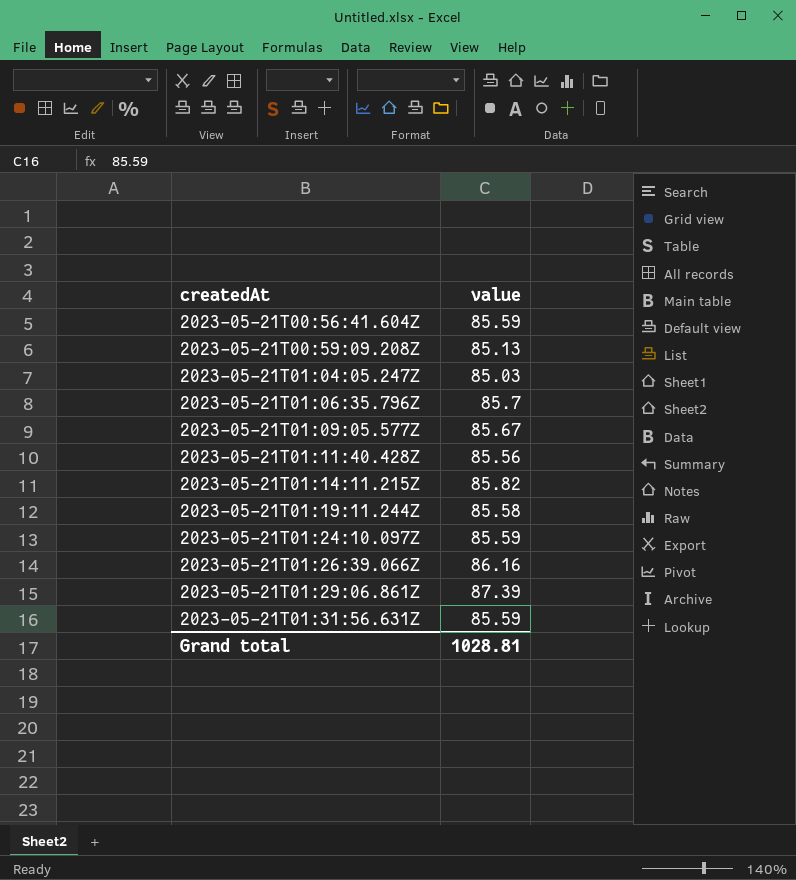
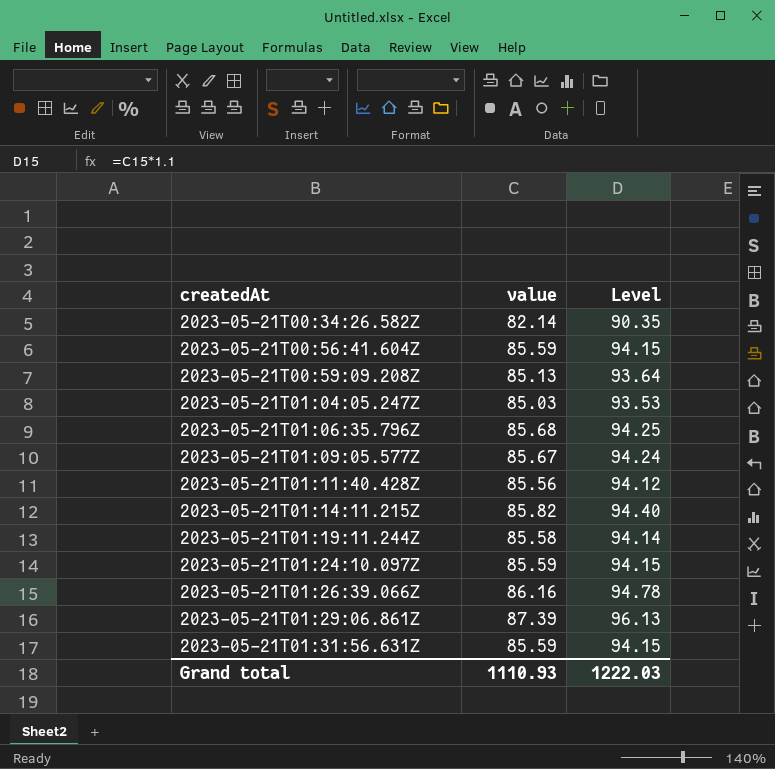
column Level | formula: none -> [value] * 1.1
row 2023-05-21T00:34:26.582Z: none -> 82.14 | 90.35
2023-05-21T01:06:35.796Z | value: 85.7 -> 85.68
Grand total | value: 1028.81 -> 1110.93

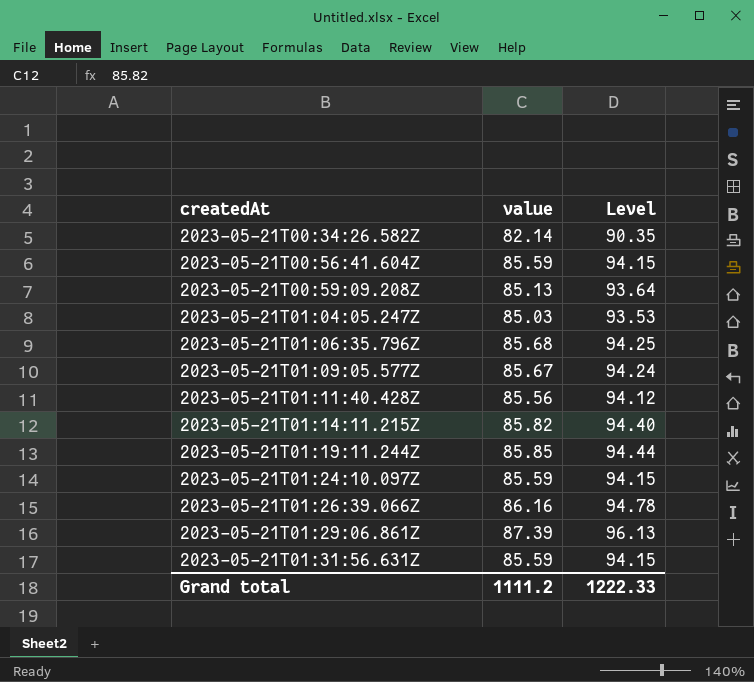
2023-05-21T01:19:11.244Z | value: 85.58 -> 85.85
2023-05-21T01:19:11.244Z | Level: 94.14 -> 94.44
Grand total | value: 1110.93 -> 1111.2
Grand total | Level: 1222.03 -> 1222.33

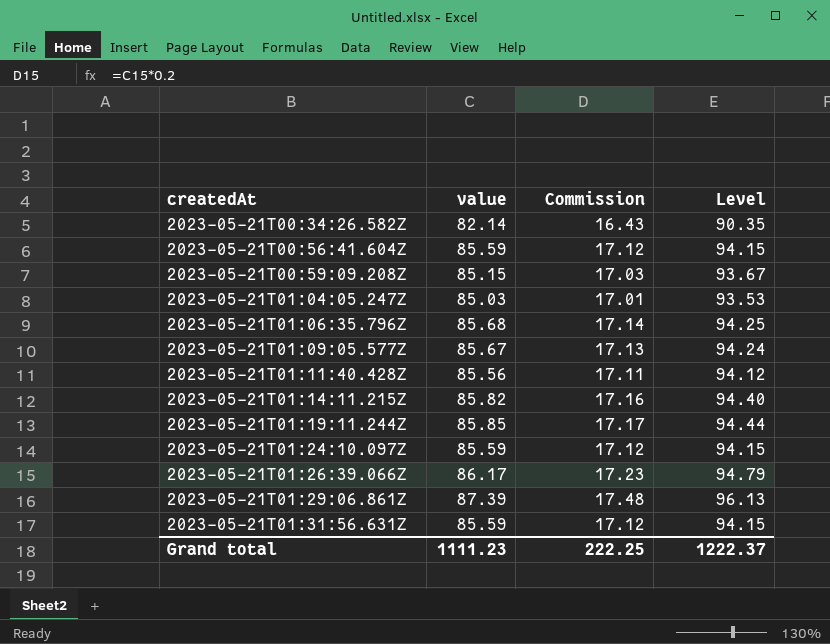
column Commission | formula: none -> [value] * 0.2
2023-05-21T00:59:09.208Z | value: 85.13 -> 85.15
2023-05-21T00:59:09.208Z | Level: 93.64 -> 93.67
2023-05-21T01:26:39.066Z | value: 86.16 -> 86.17
2023-05-21T01:26:39.066Z | Level: 94.78 -> 94.79
Grand total | value: 1111.2 -> 1111.23
Grand total | Level: 1222.33 -> 1222.37

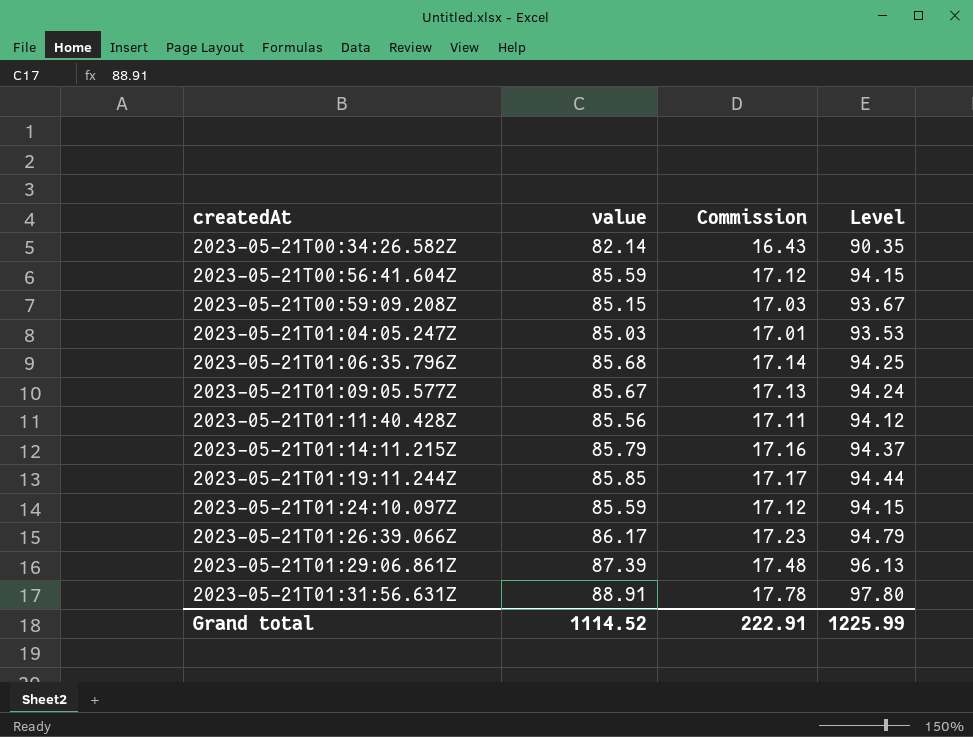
2023-05-21T01:14:11.215Z | value: 85.82 -> 85.79
2023-05-21T01:14:11.215Z | Level: 94.40 -> 94.37
2023-05-21T01:31:56.631Z | value: 85.59 -> 88.91
2023-05-21T01:31:56.631Z | Commission: 17.12 -> 17.78
2023-05-21T01:31:56.631Z | Level: 94.15 -> 97.80
Grand total | value: 1111.23 -> 1114.52
Grand total | Commission: 222.25 -> 222.91
Grand total | Level: 1222.37 -> 1225.99

